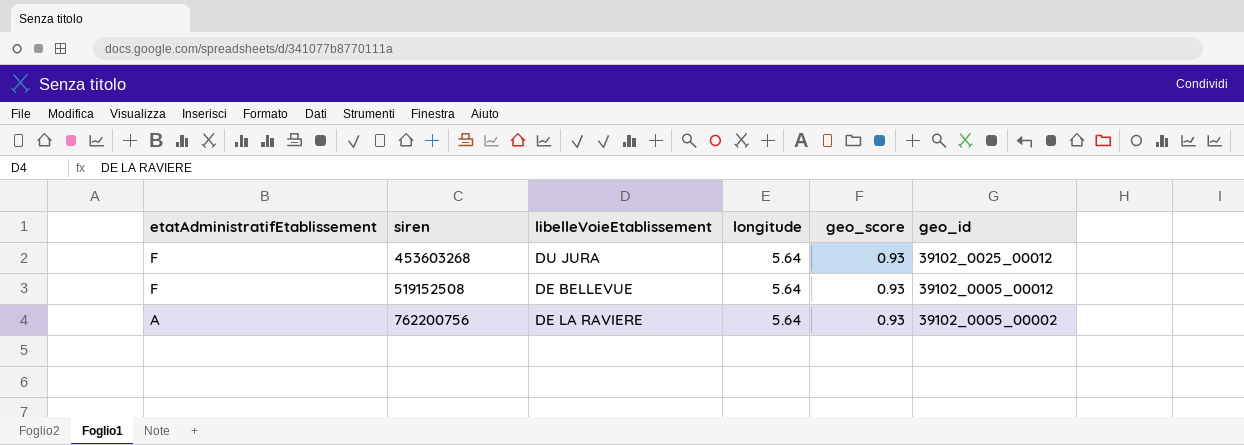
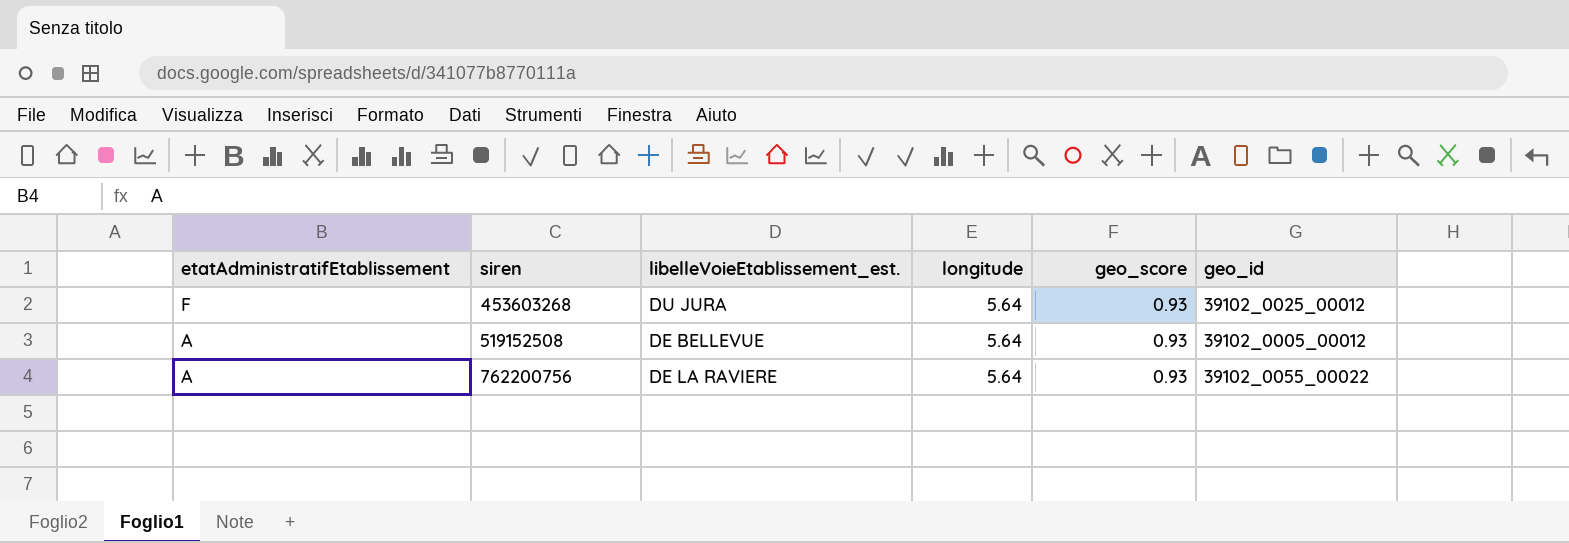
column name: libelleVoieEtablissement -> libelleVoieEtablissement_est.
519152508 | etatAdministratifEtablissement: F -> A
762200756 | geo_id: 39102_0005_00002 -> 39102_0055_00022

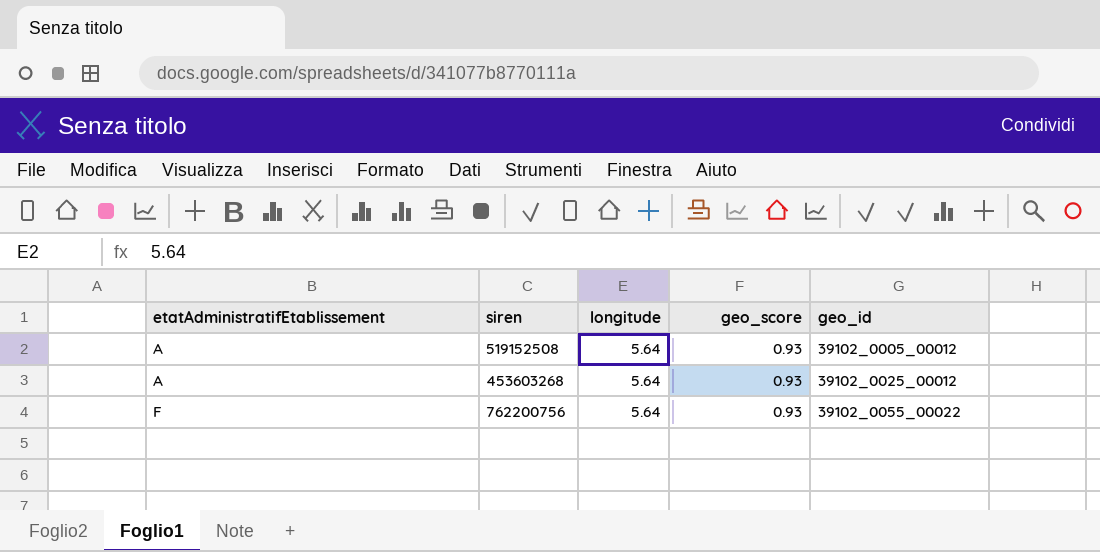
row order: etatAdministratifEtablissement descending -> etatAdministratifEtablissement ascending
column libelleVoieEtablissement_est. | position: 3 -> none
453603268 | etatAdministratifEtablissement: F -> A
762200756 | etatAdministratifEtablissement: A -> F

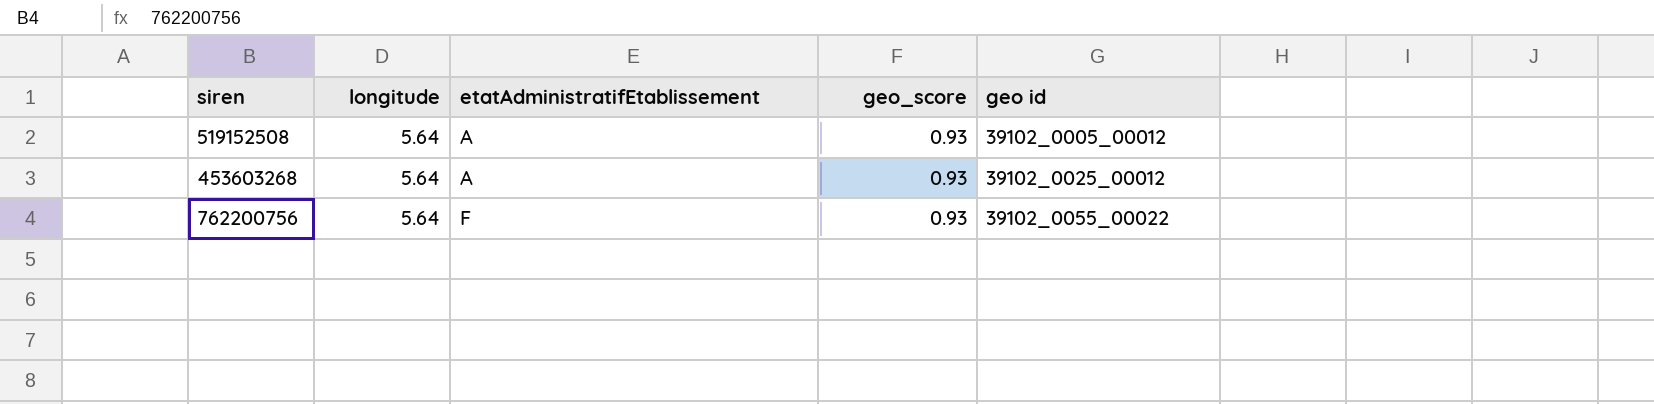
column etatAdministratifEtablissement | position: 1 -> 3
column name: geo_id -> geo id

